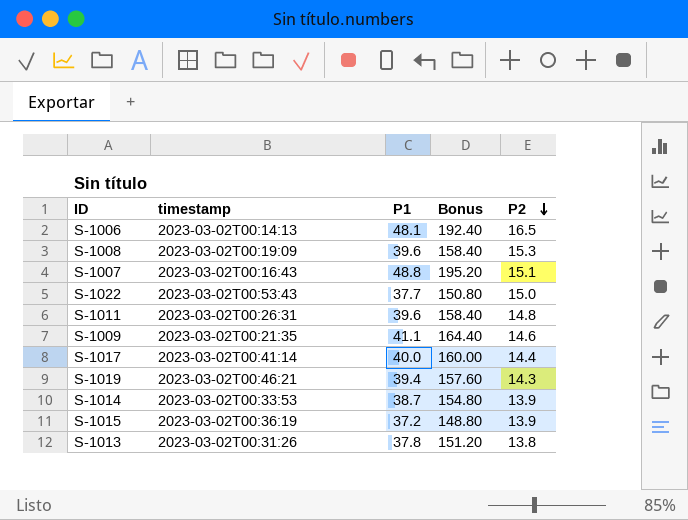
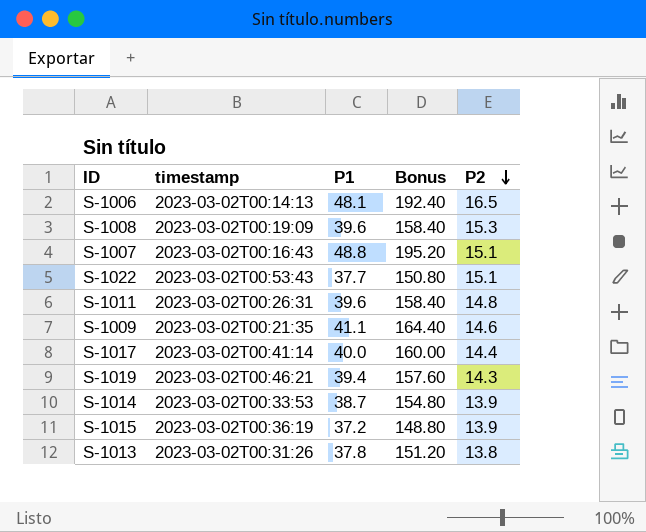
S-1022 | P2: 15.0 -> 15.1

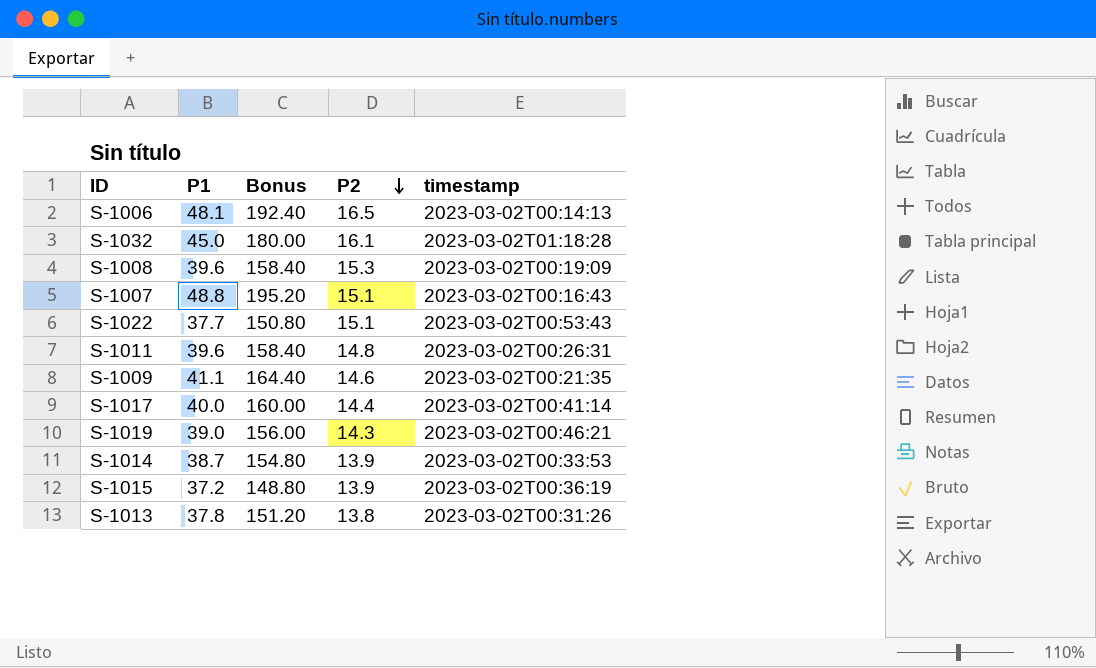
column timestamp | position: 2 -> 5
row S-1032: none -> 45.0 | 180.00 | 16.1 | 2023-03-02T01:18:28
S-1019 | P1: 39.4 -> 39.0
S-1019 | Bonus: 157.60 -> 156.00

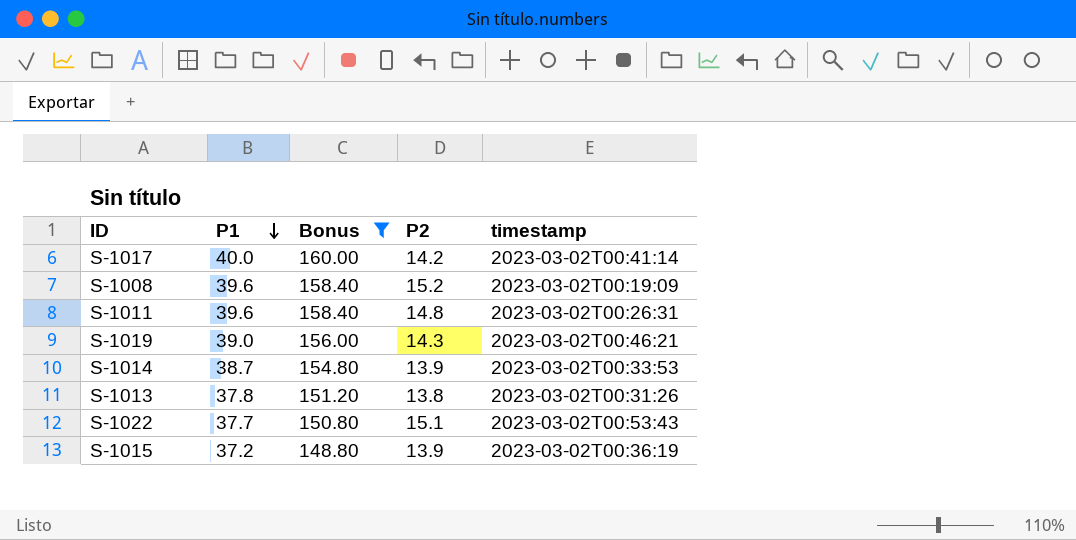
filter: none -> Bonus <= 160.00
row order: P2 descending -> P1 descending
S-1017 | P2: 14.4 -> 14.2
S-1008 | P2: 15.3 -> 15.2

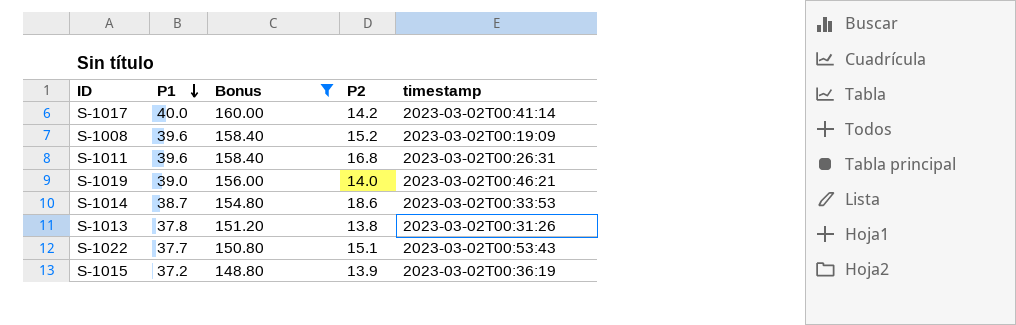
S-1011 | P2: 14.8 -> 16.8
S-1019 | P2: 14.3 -> 14.0
S-1014 | P2: 13.9 -> 18.6

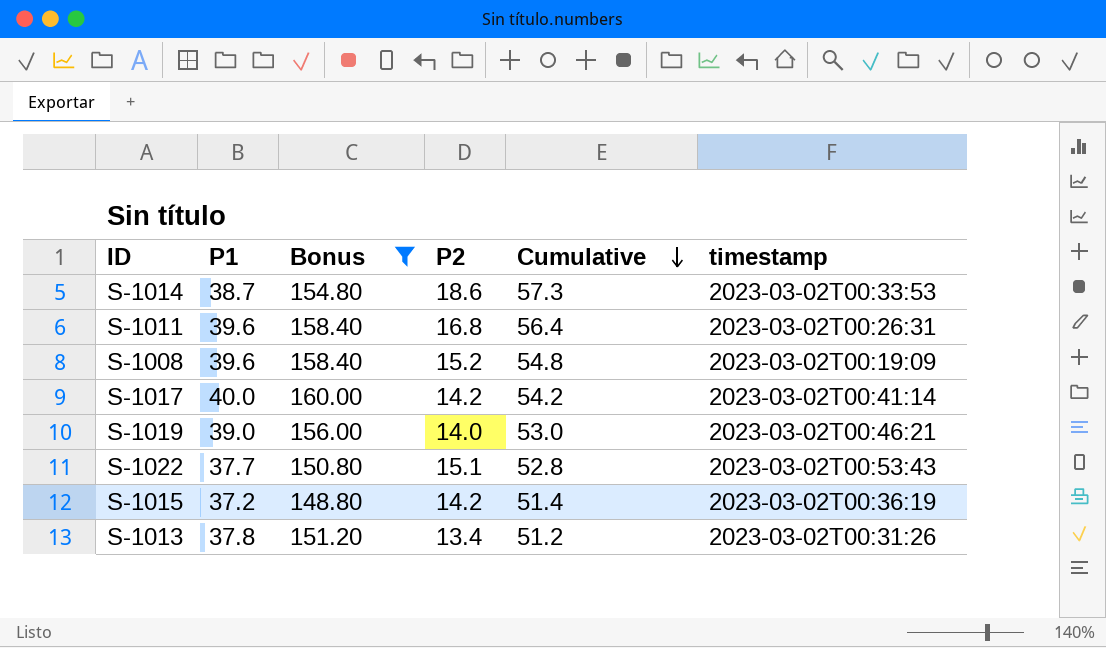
row order: P1 descending -> Cumulative descending
column Cumulative | formula: none -> [P1] + [P2]
S-1015 | P2: 13.9 -> 14.2
S-1013 | P2: 13.8 -> 13.4

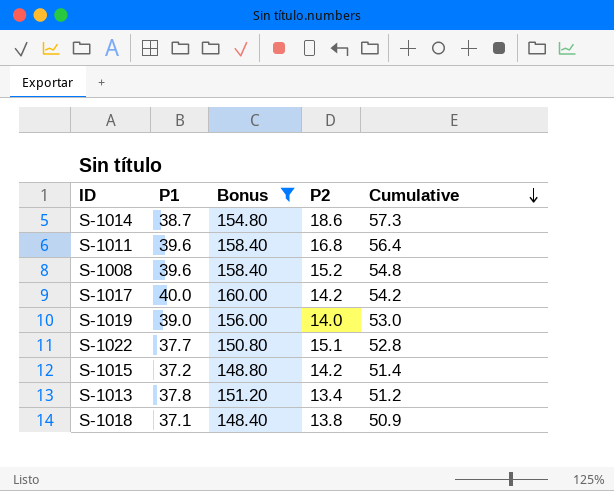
column timestamp | position: 6 -> none
row S-1018: none -> 37.1 | 148.40 | 13.8 | 50.9

